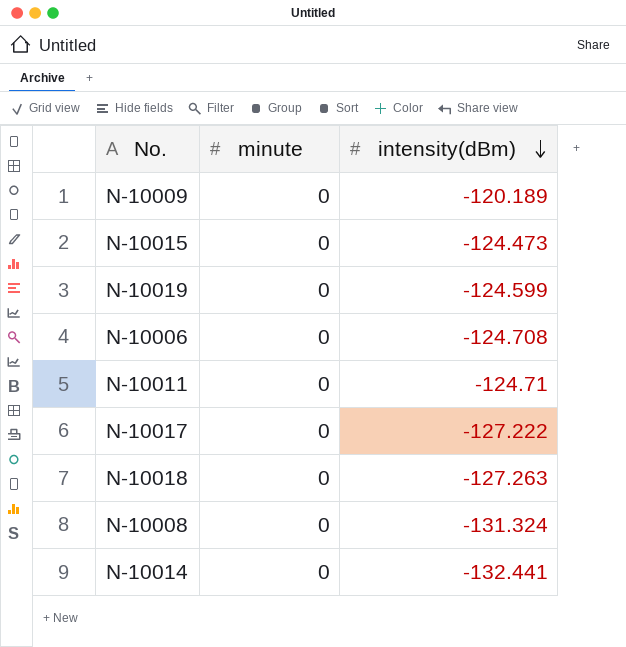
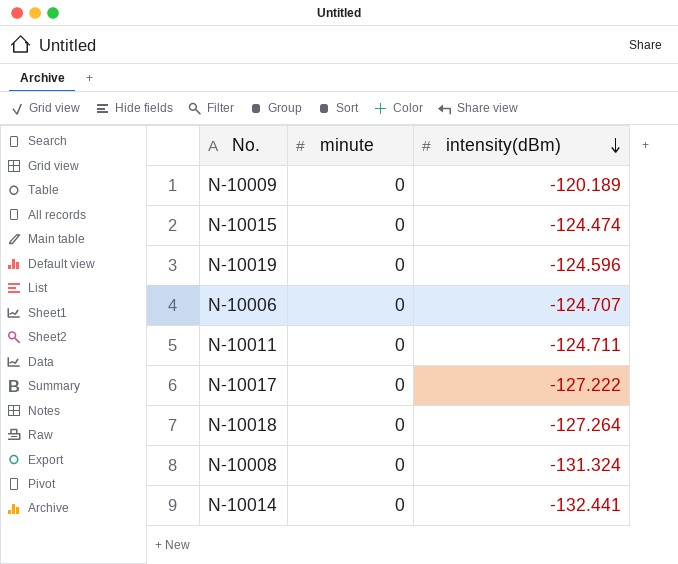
N-10015 | intensity(dBm): -124.473 -> -124.474
N-10019 | intensity(dBm): -124.599 -> -124.596
N-10006 | intensity(dBm): -124.708 -> -124.707
N-10011 | intensity(dBm): -124.71 -> -124.711
N-10018 | intensity(dBm): -127.263 -> -127.264

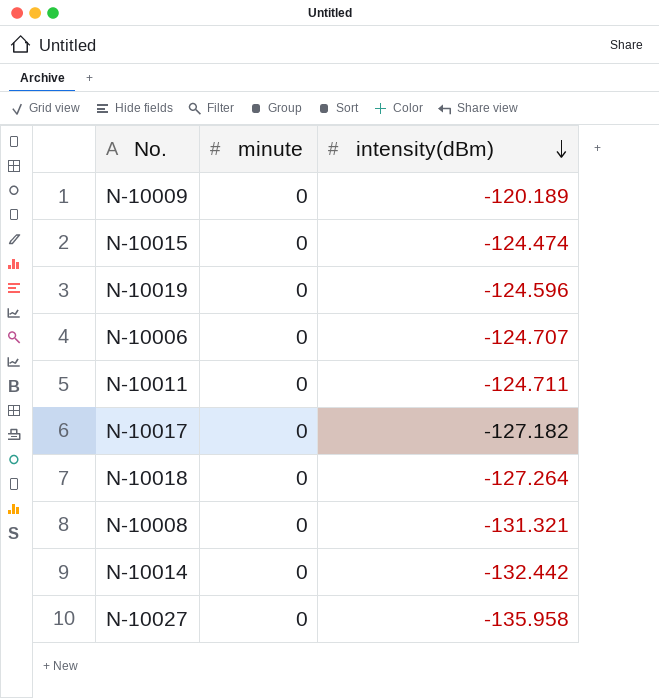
N-10017 | intensity(dBm): -127.222 -> -127.182
N-10008 | intensity(dBm): -131.324 -> -131.321
N-10014 | intensity(dBm): -132.441 -> -132.442
row N-10027: none -> 0 | -135.958

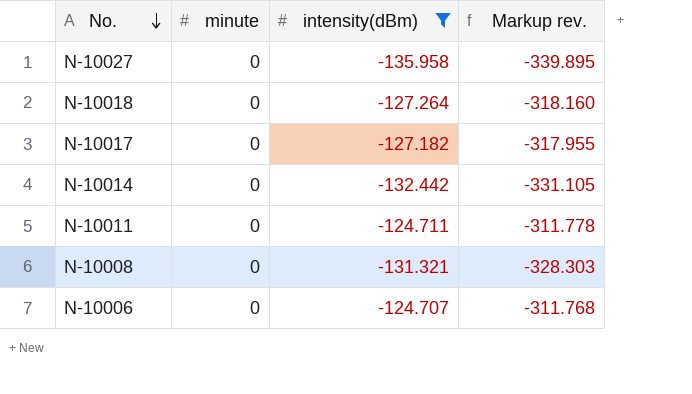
filter: none -> intensity(dBm) <= -124.707
row order: intensity(dBm) descending -> No. descending
column Markup rev. | formula: none -> [intensity(dBm)] * 2.5

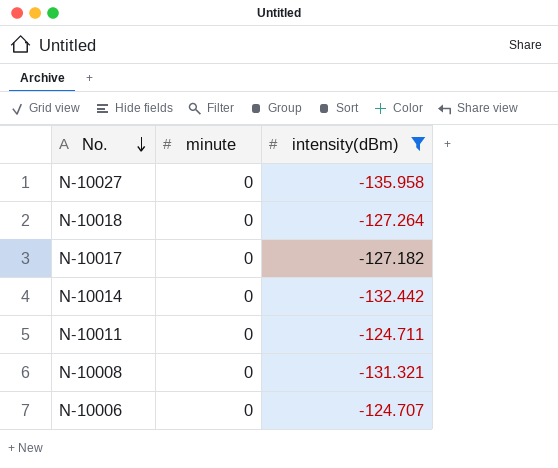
column Markup rev. | formula: [intensity(dBm)] * 2.5 -> none

